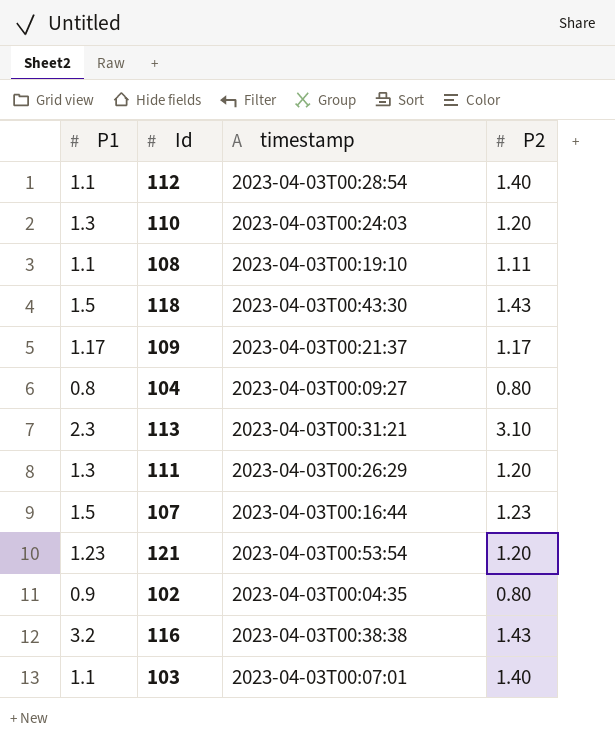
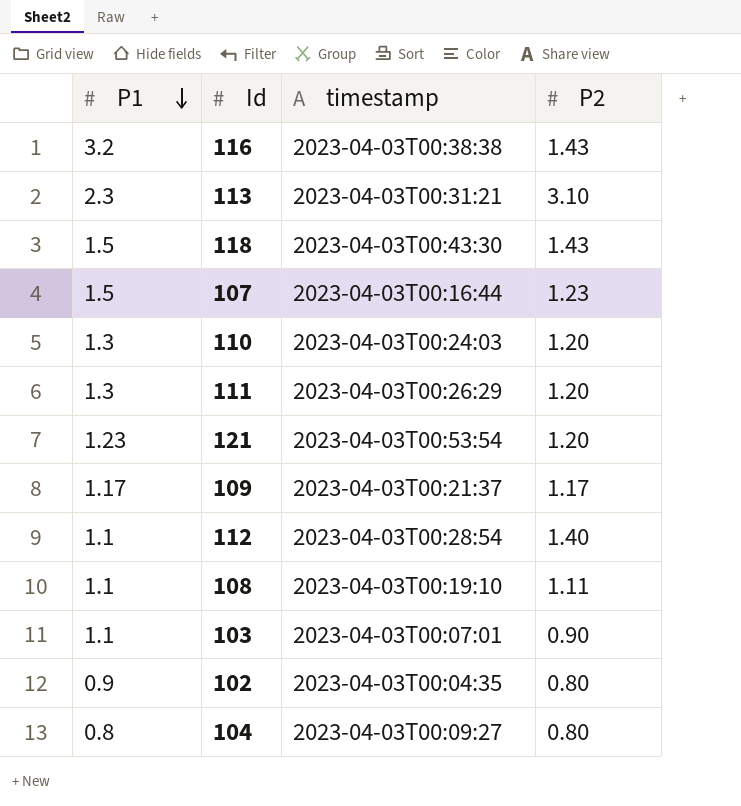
row order: none -> P1 descending
103 | P2: 1.40 -> 0.90

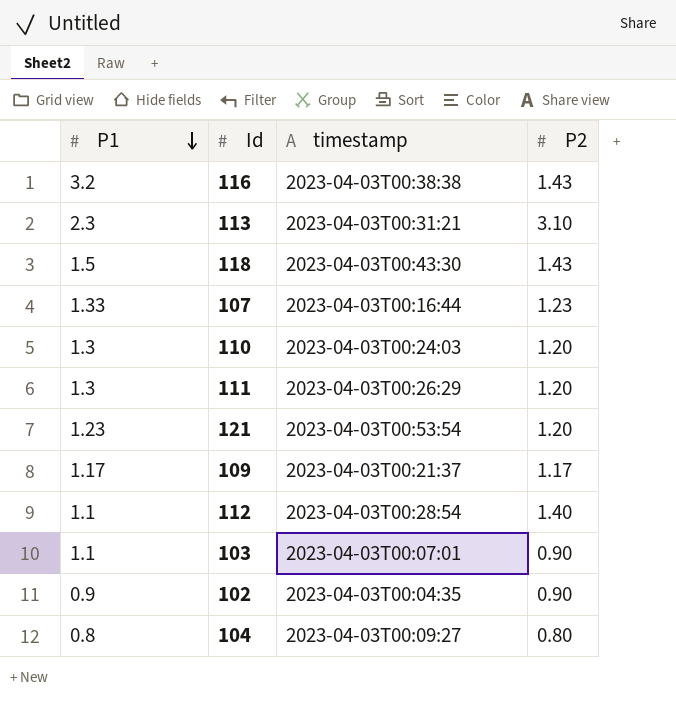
row 108: 1.1 | 2023-04-03T00:19:10 | 1.11 -> none
107 | P1: 1.5 -> 1.33
102 | P2: 0.80 -> 0.90

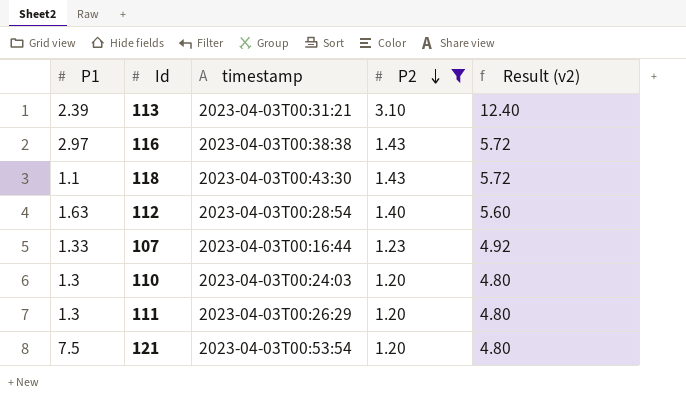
filter: none -> P2 >= 1.20
row order: P1 descending -> P2 descending
column Result (v2) | formula: none -> [P2] * 4
113 | P1: 2.3 -> 2.39
116 | P1: 3.2 -> 2.97
118 | P1: 1.5 -> 1.1
112 | P1: 1.1 -> 1.63
121 | P1: 1.23 -> 7.5

